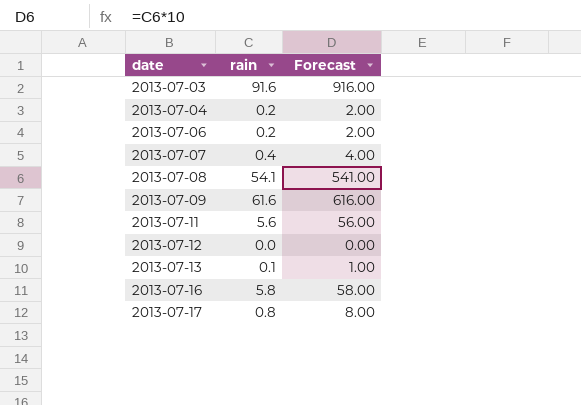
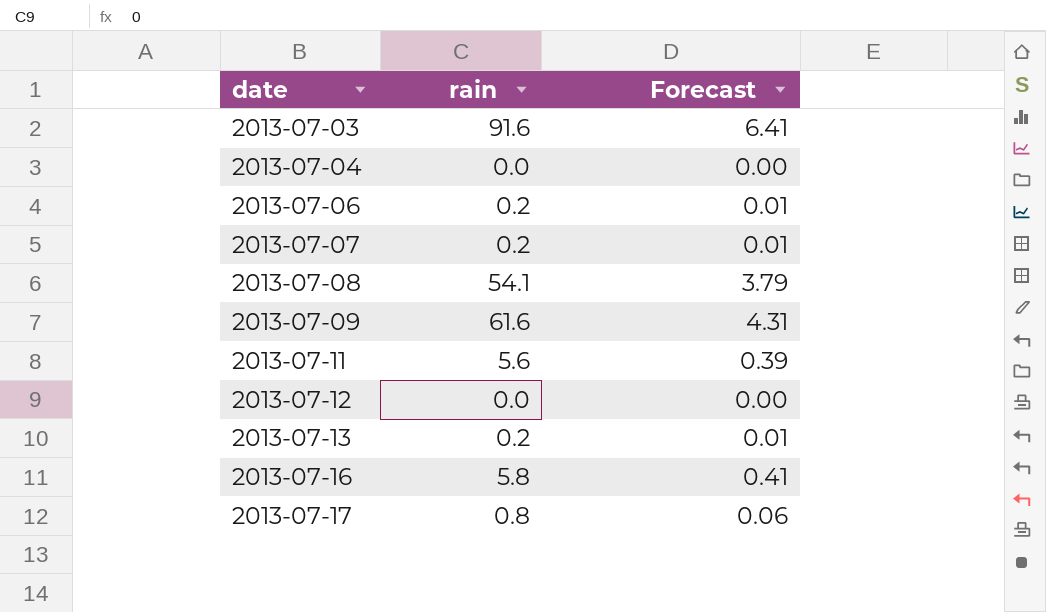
column Forecast | formula: [rain] * 10 -> [rain] * 0.07
2013-07-04 | rain: 0.2 -> 0.0
2013-07-07 | rain: 0.4 -> 0.2
2013-07-13 | rain: 0.1 -> 0.2

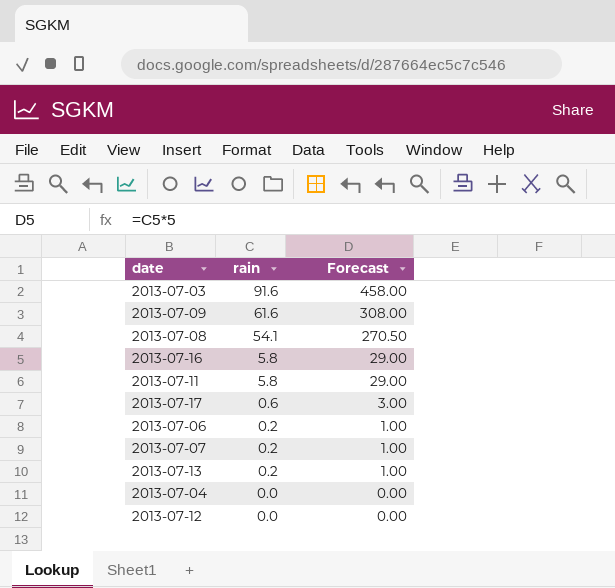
row order: date ascending -> rain descending
column Forecast | formula: [rain] * 0.07 -> [rain] * 5
2013-07-11 | rain: 5.6 -> 5.8
2013-07-17 | rain: 0.8 -> 0.6

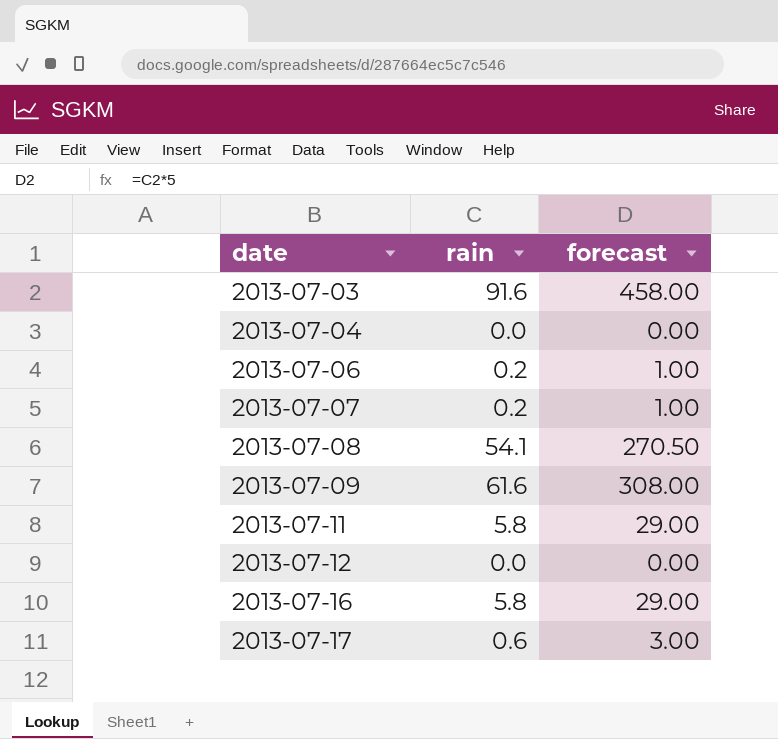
row order: rain descending -> date ascending
column name: Forecast -> forecast
row 2013-07-13: 0.2 | 1.00 -> none

